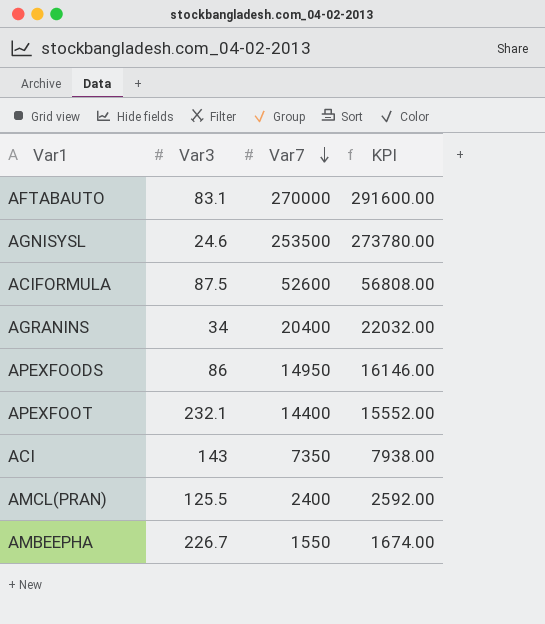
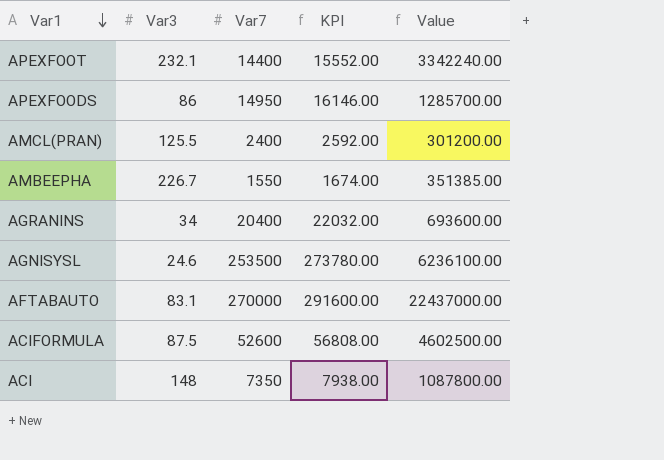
row order: Var7 descending -> Var1 descending
column Value | formula: none -> [Var3] * [Var7]
ACI | Var3: 143 -> 148

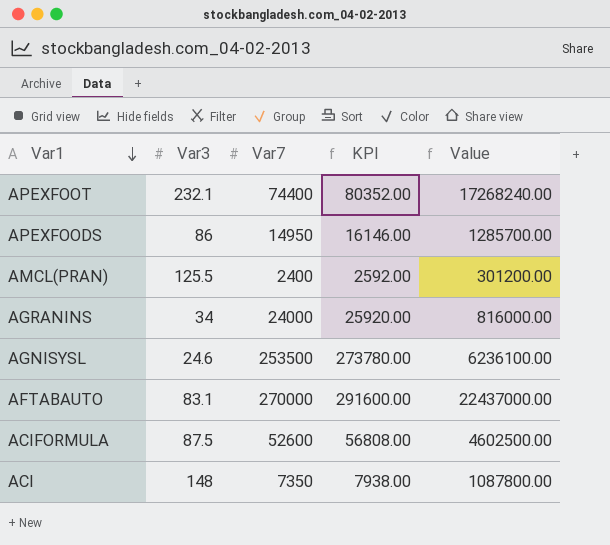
row AMBEEPHA: 226.7 | 1550 | 1674.00 | 351385.00 -> none
APEXFOOT | Var7: 14400 -> 74400
APEXFOOT | KPI: 15552.00 -> 80352.00
APEXFOOT | Value: 3342240.00 -> 17268240.00
AGRANINS | Var7: 20400 -> 24000
AGRANINS | KPI: 22032.00 -> 25920.00
AGRANINS | Value: 693600.00 -> 816000.00

